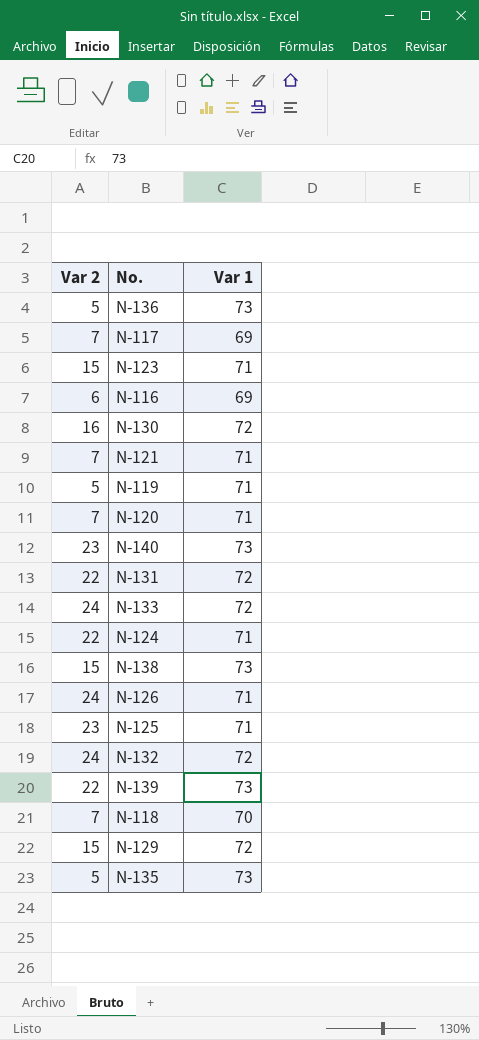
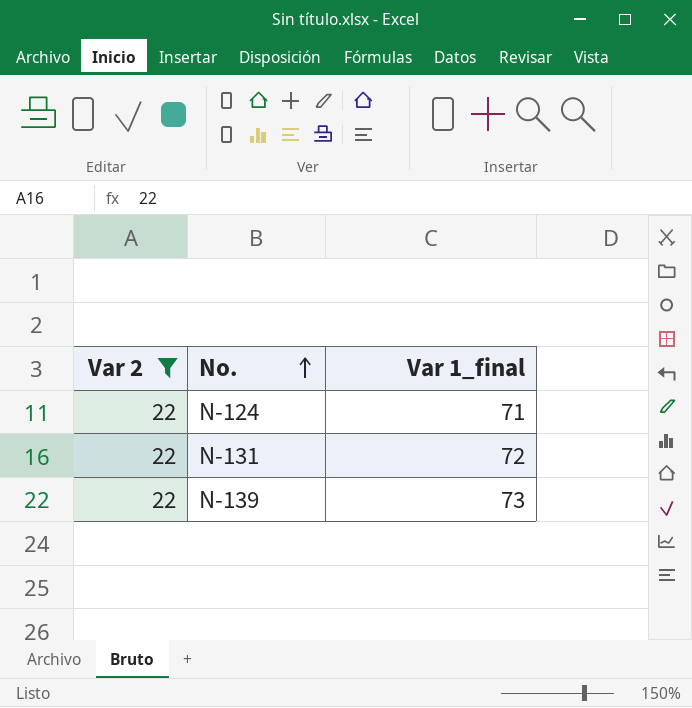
filter: none -> Var 2 = 22
row order: none -> No. ascending
column name: Var 1 -> Var 1_final

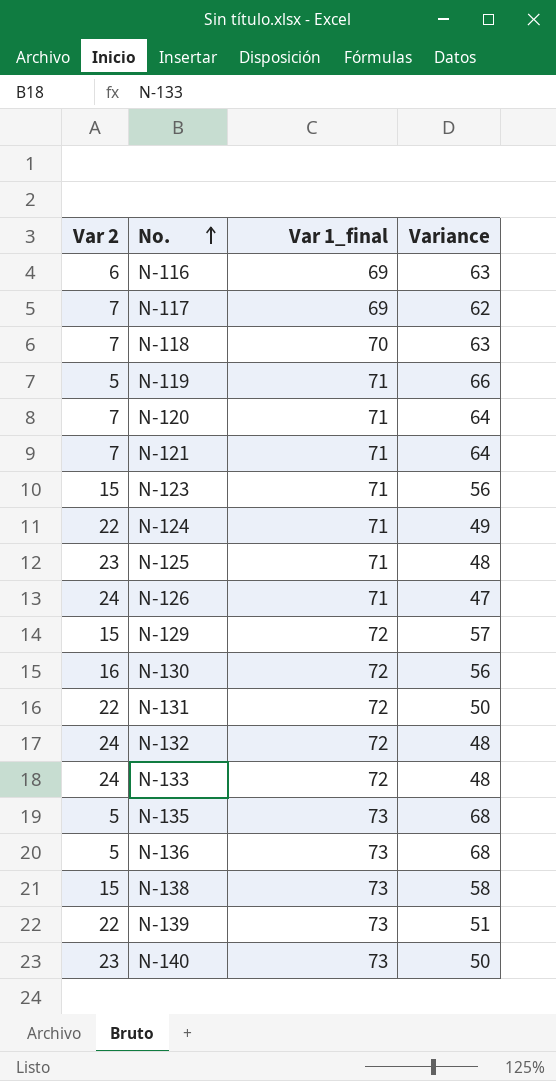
filter: Var 2 = 22 -> none
column Variance | formula: none -> [Var 1_final] - [Var 2]

